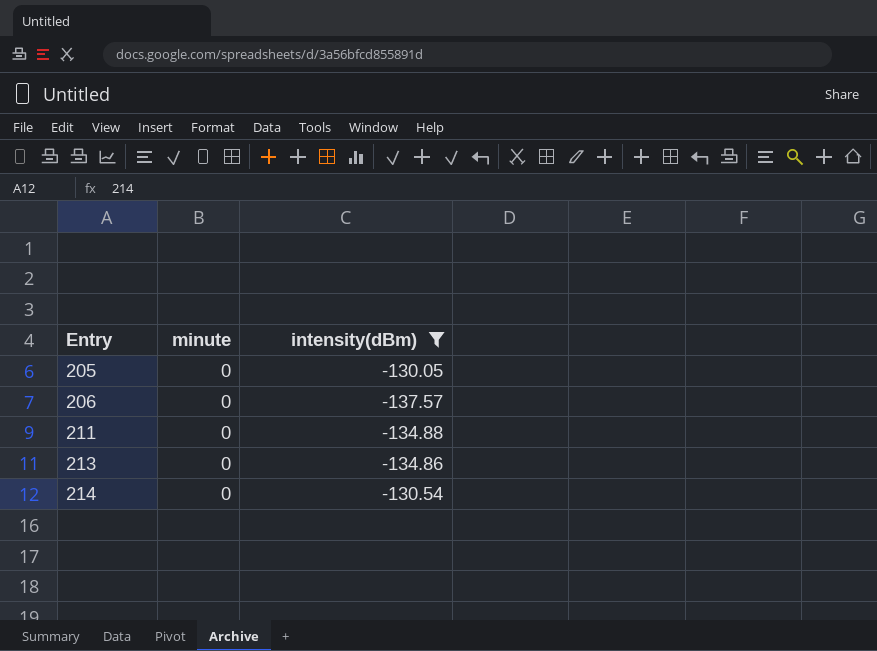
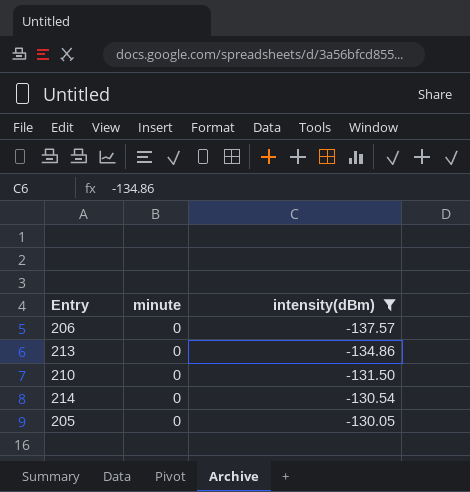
row order: Entry ascending -> intensity(dBm) ascending
row 211: 0 | -134.88 -> none
row 210: none -> 0 | -131.50

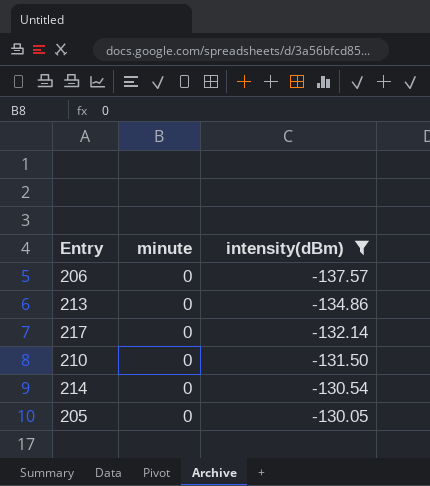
row 217: none -> 0 | -132.14

